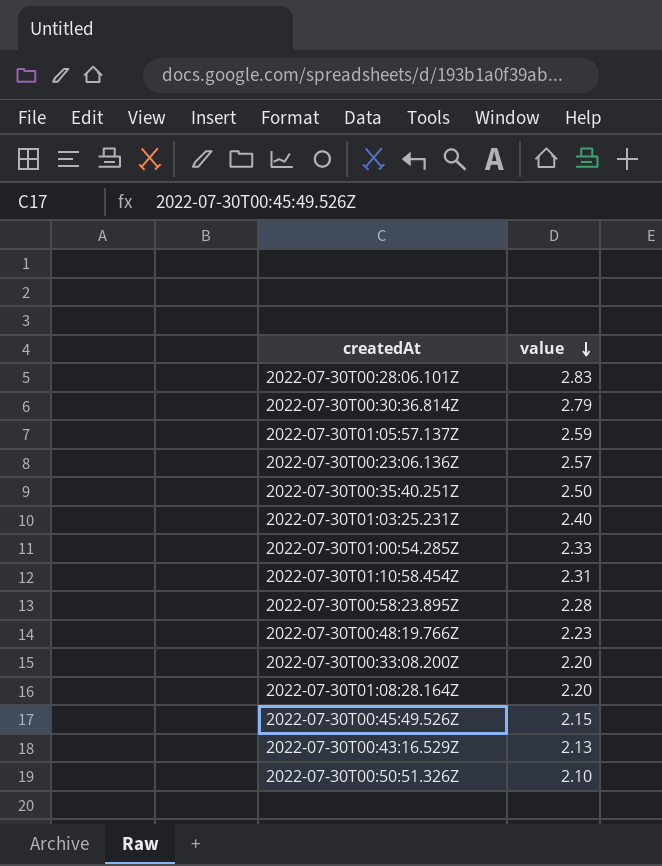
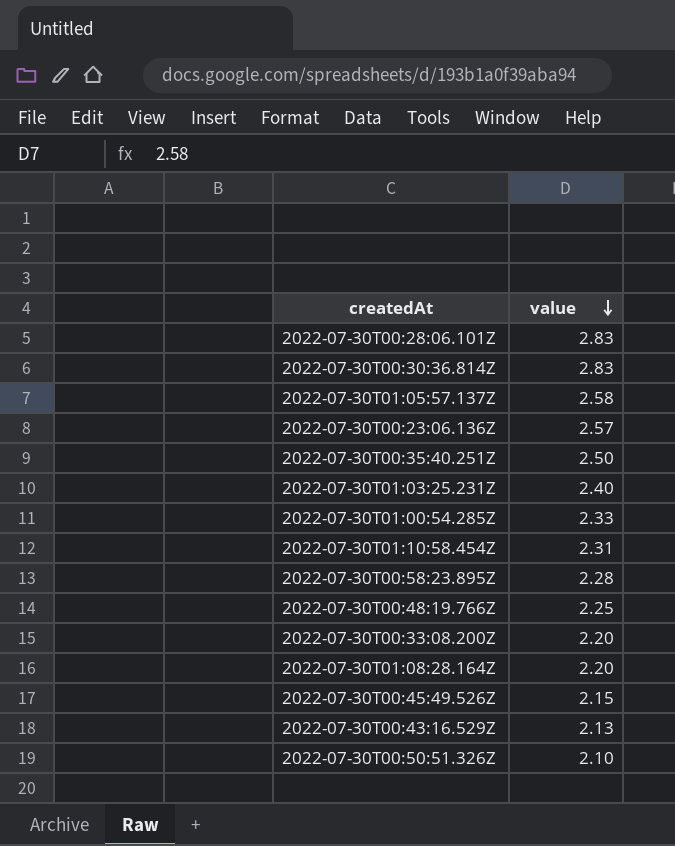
2022-07-30T00:30:36.814Z | value: 2.79 -> 2.83
2022-07-30T01:05:57.137Z | value: 2.59 -> 2.58
2022-07-30T00:48:19.766Z | value: 2.23 -> 2.25

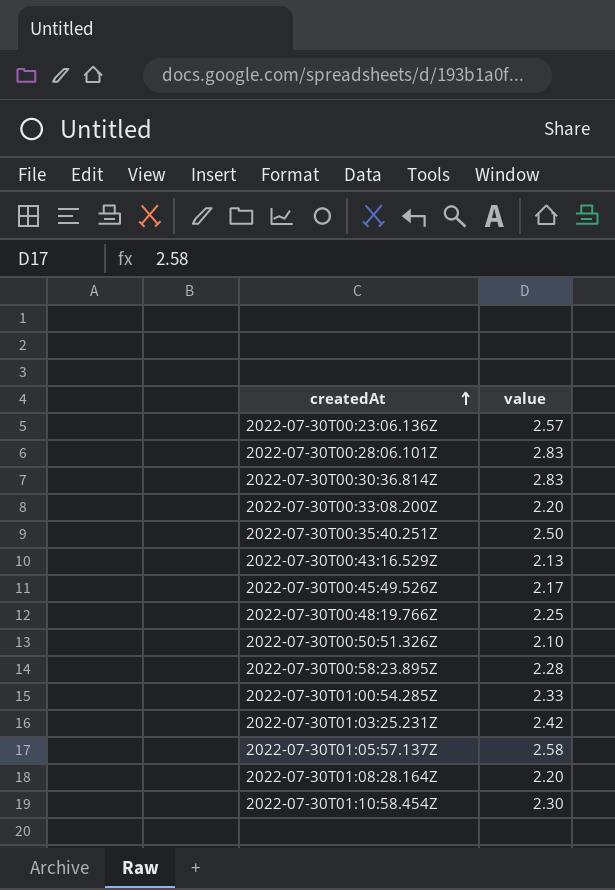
row order: value descending -> createdAt ascending
2022-07-30T00:45:49.526Z | value: 2.15 -> 2.17
2022-07-30T01:03:25.231Z | value: 2.40 -> 2.42
2022-07-30T01:10:58.454Z | value: 2.31 -> 2.30

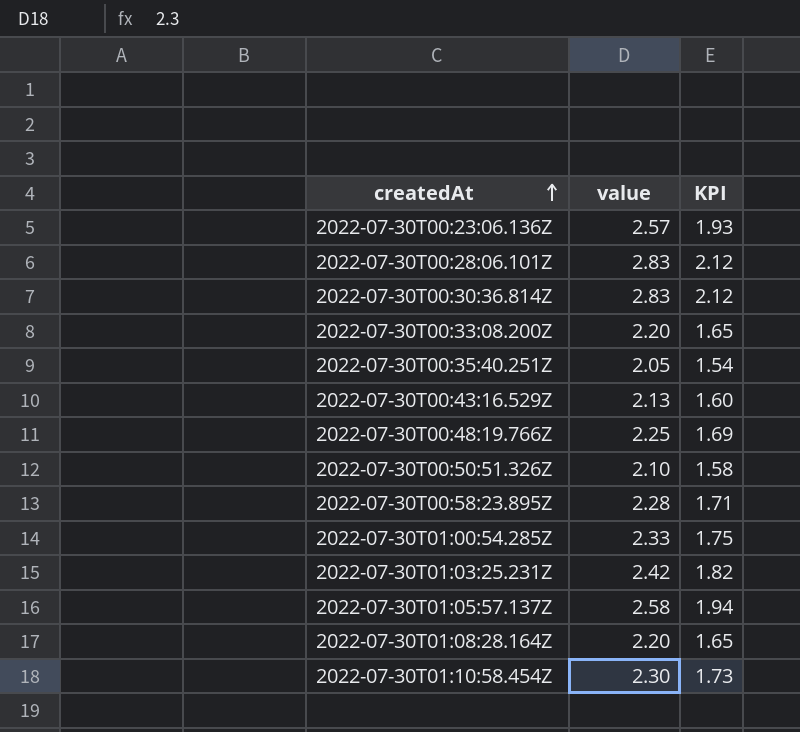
column KPI | formula: none -> [value] * 0.75
row 2022-07-30T00:45:49.526Z: 2.17 -> none
2022-07-30T00:35:40.251Z | value: 2.50 -> 2.05

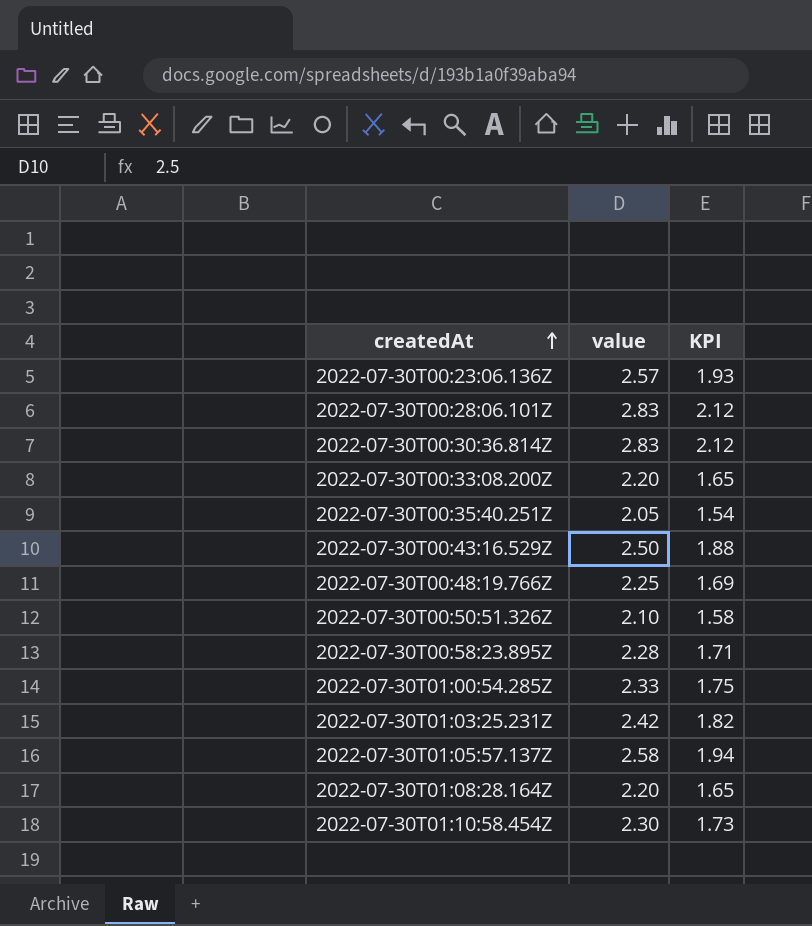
2022-07-30T00:43:16.529Z | value: 2.13 -> 2.50
2022-07-30T00:43:16.529Z | KPI: 1.60 -> 1.88

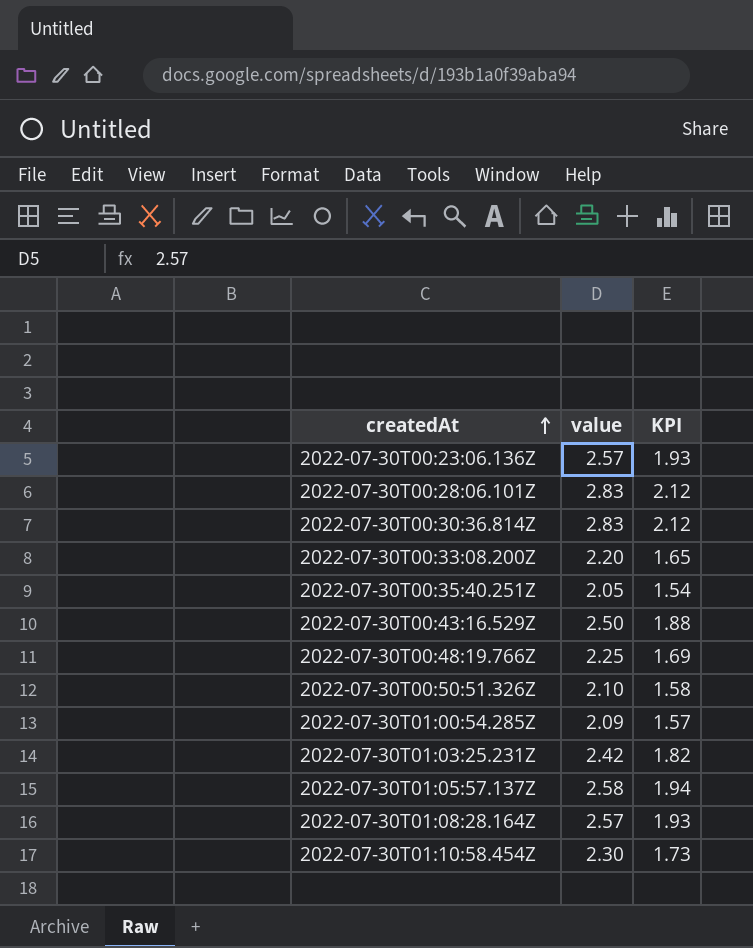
row 2022-07-30T00:58:23.895Z: 2.28 | 1.71 -> none
2022-07-30T01:00:54.285Z | value: 2.33 -> 2.09
2022-07-30T01:00:54.285Z | KPI: 1.75 -> 1.57
2022-07-30T01:08:28.164Z | value: 2.20 -> 2.57
2022-07-30T01:08:28.164Z | KPI: 1.65 -> 1.93

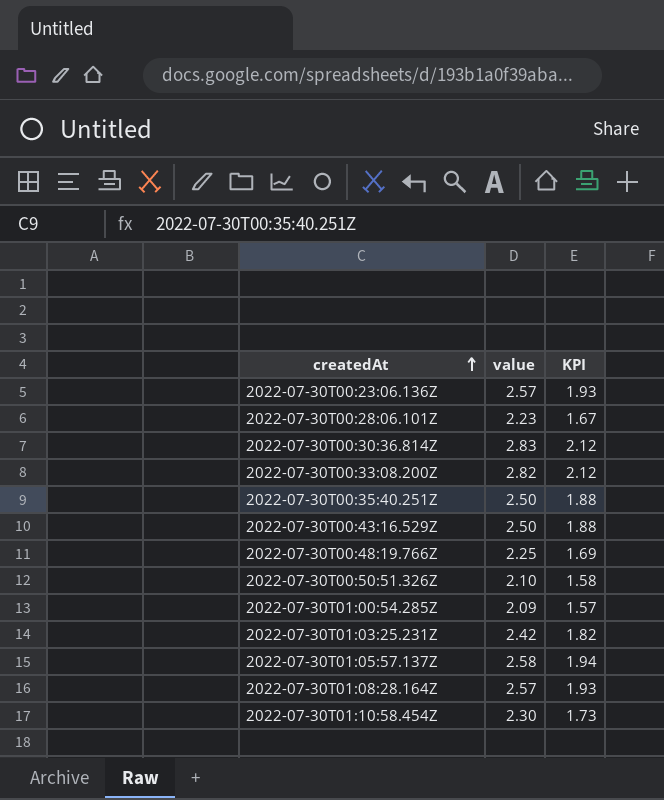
2022-07-30T00:28:06.101Z | value: 2.83 -> 2.23
2022-07-30T00:28:06.101Z | KPI: 2.12 -> 1.67
2022-07-30T00:33:08.200Z | value: 2.20 -> 2.82
2022-07-30T00:33:08.200Z | KPI: 1.65 -> 2.12
2022-07-30T00:35:40.251Z | value: 2.05 -> 2.50
2022-07-30T00:35:40.251Z | KPI: 1.54 -> 1.88

